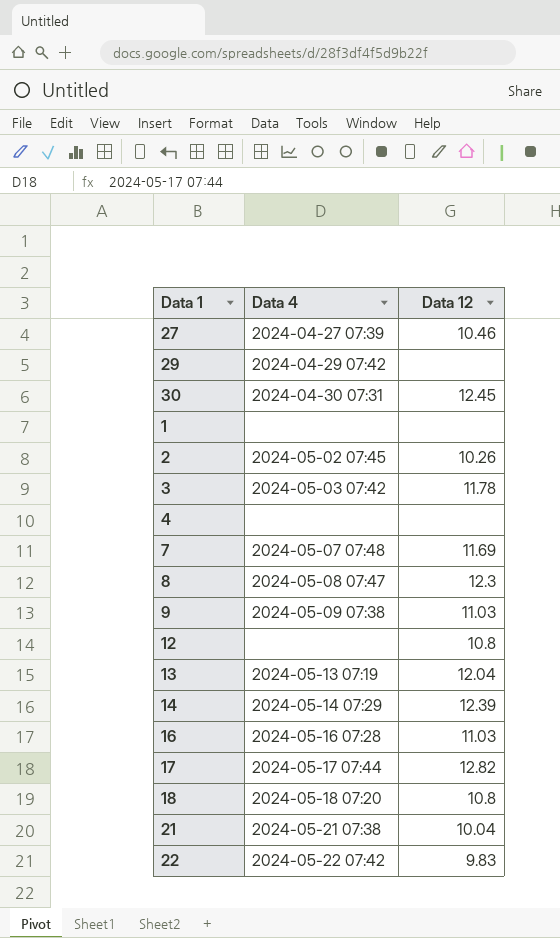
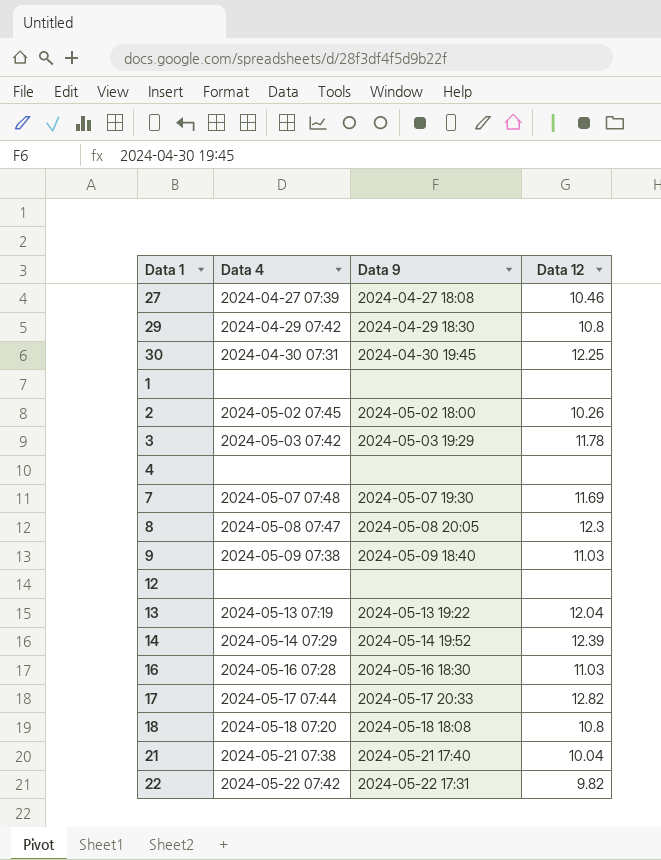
column Data 9 | position: none -> 3
29 | Data 12: none -> 10.8
30 | Data 12: 12.45 -> 12.25
12 | Data 12: 10.8 -> none
22 | Data 12: 9.83 -> 9.82

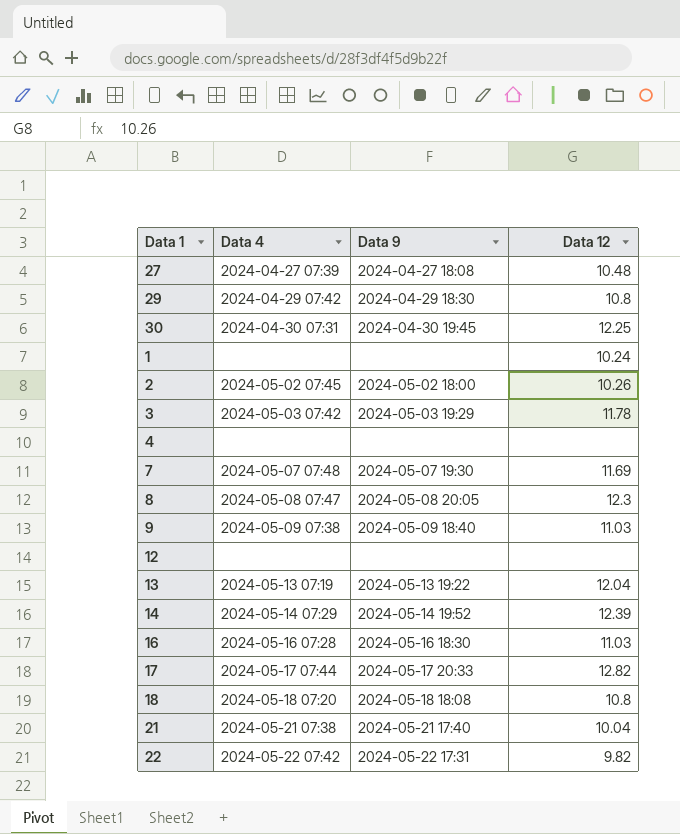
27 | Data 12: 10.46 -> 10.48
1 | Data 12: none -> 10.24

